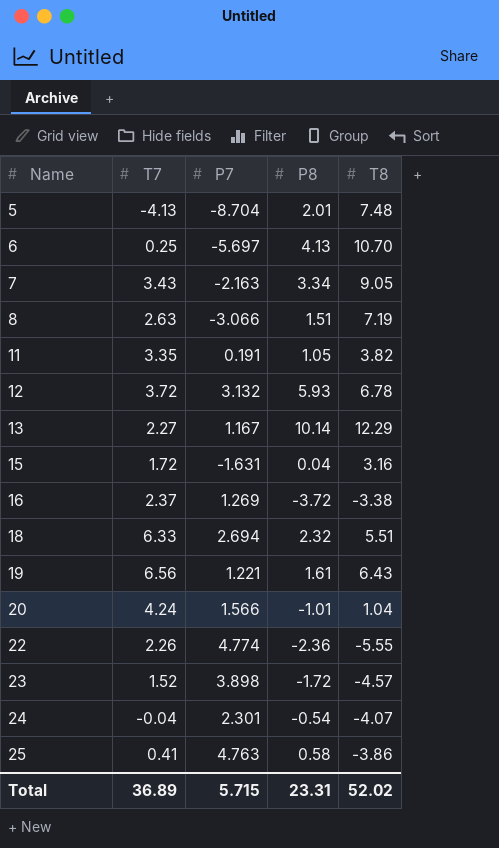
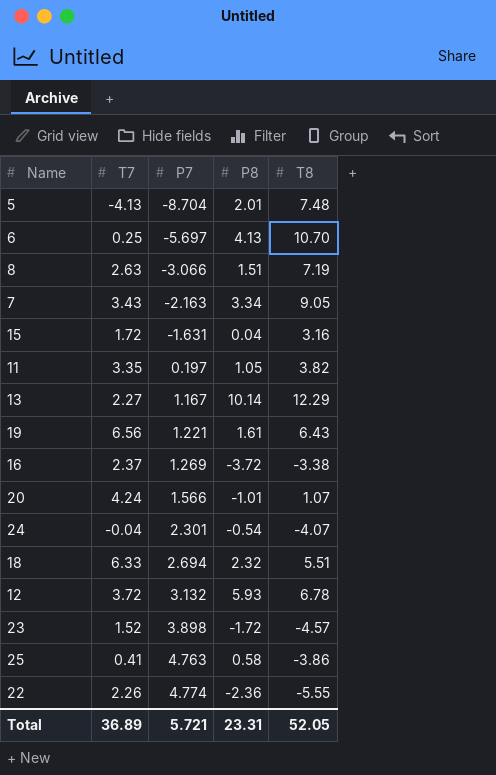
row order: Name ascending -> P7 ascending
11 | P7: 0.191 -> 0.197
20 | T8: 1.04 -> 1.07
Total | P7: 5.715 -> 5.721
Total | T8: 52.02 -> 52.05

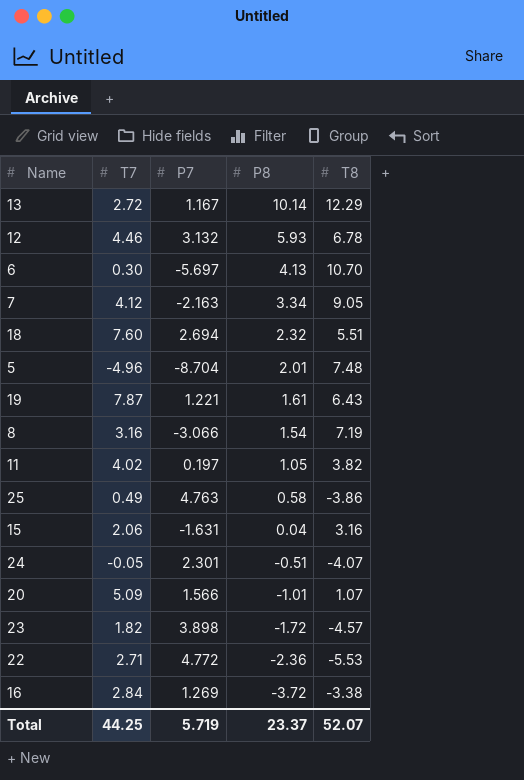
row order: P7 ascending -> P8 descending
13 | T7: 2.27 -> 2.72
12 | T7: 3.72 -> 4.46
6 | T7: 0.25 -> 0.30
7 | T7: 3.43 -> 4.12
18 | T7: 6.33 -> 7.60
5 | T7: -4.13 -> -4.96
19 | T7: 6.56 -> 7.87
8 | T7: 2.63 -> 3.16
8 | P8: 1.51 -> 1.54
11 | T7: 3.35 -> 4.02
25 | T7: 0.41 -> 0.49
15 | T7: 1.72 -> 2.06
24 | T7: -0.04 -> -0.05
24 | P8: -0.54 -> -0.51
20 | T7: 4.24 -> 5.09
23 | T7: 1.52 -> 1.82
22 | T7: 2.26 -> 2.71
22 | P7: 4.774 -> 4.772
22 | T8: -5.55 -> -5.53
16 | T7: 2.37 -> 2.84
Total | T7: 36.89 -> 44.25
Total | P7: 5.721 -> 5.719
Total | P8: 23.31 -> 23.37
Total | T8: 52.05 -> 52.07

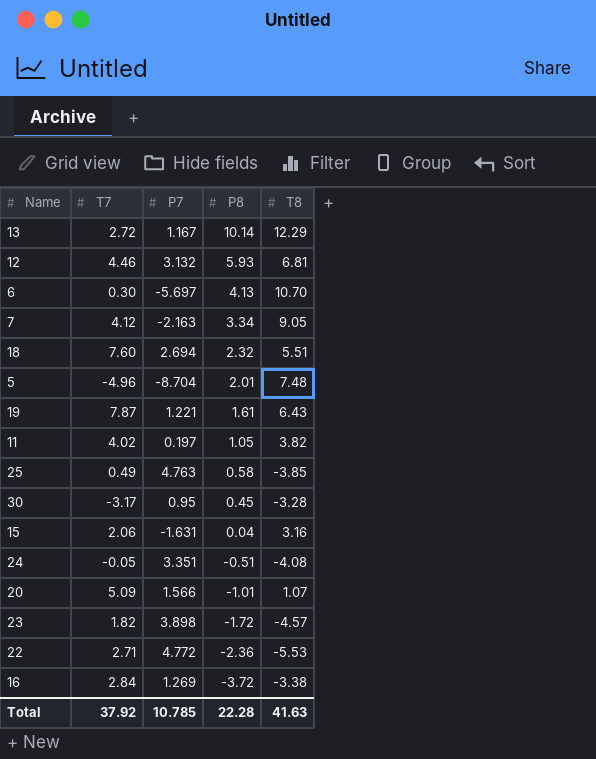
row 8: 3.16 | -3.066 | 1.54 | 7.19 -> none
12 | T8: 6.78 -> 6.81
25 | T8: -3.86 -> -3.85
row 30: none -> -3.17 | 0.95 | 0.45 | -3.28
24 | P7: 2.301 -> 3.351
24 | T8: -4.07 -> -4.08
Total | T7: 44.25 -> 37.92
Total | P7: 5.719 -> 10.785
Total | P8: 23.37 -> 22.28
Total | T8: 52.07 -> 41.63

